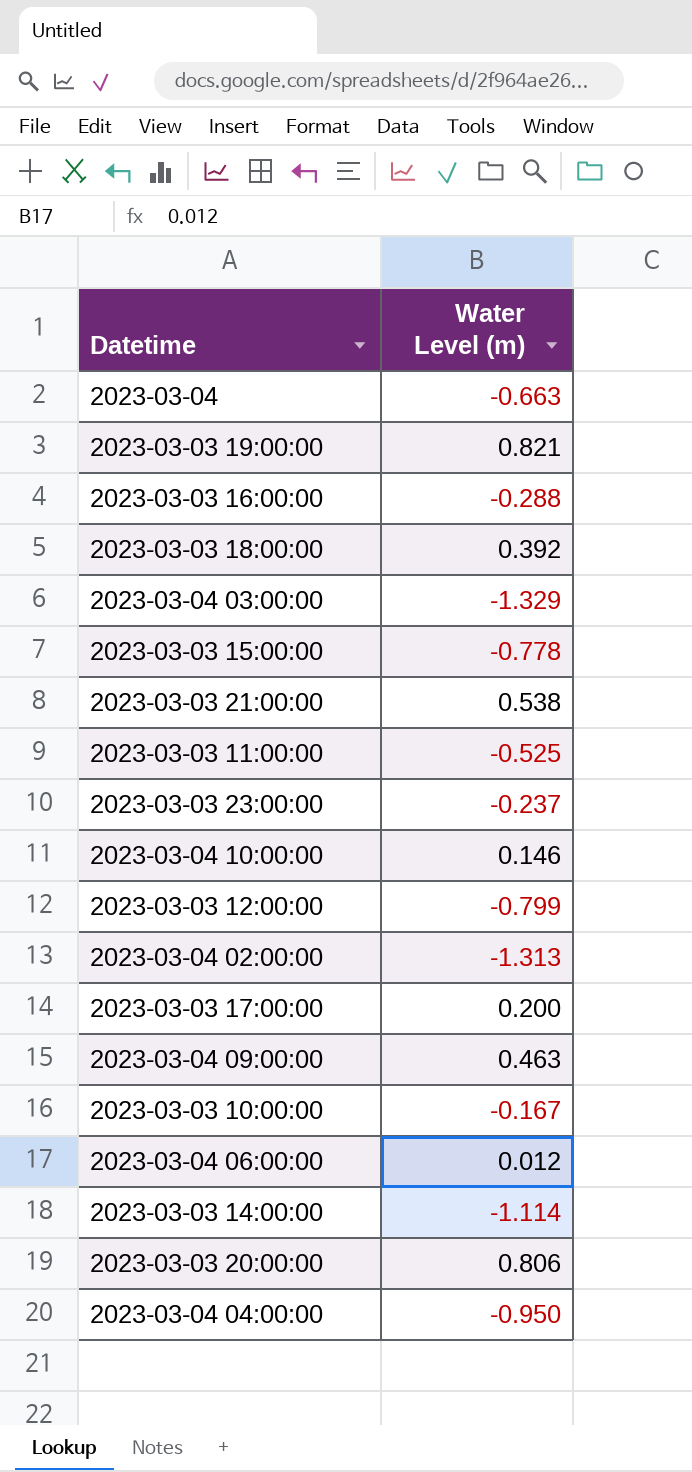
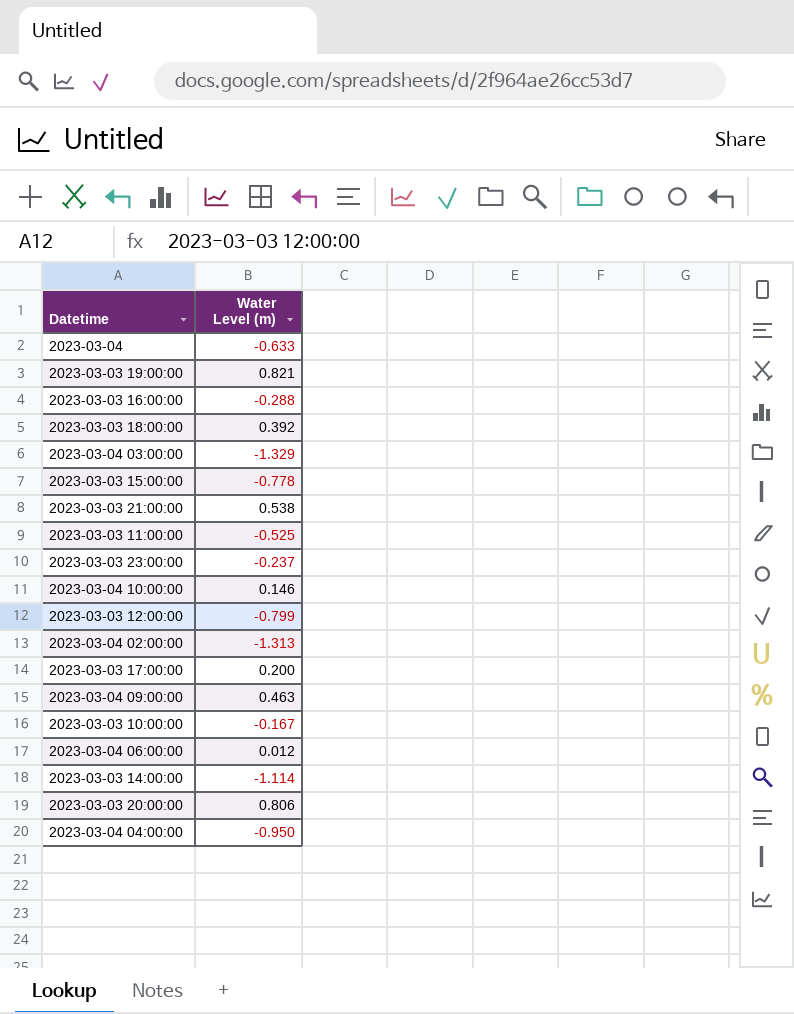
2023-03-04 | Water Level (m): -0.663 -> -0.633

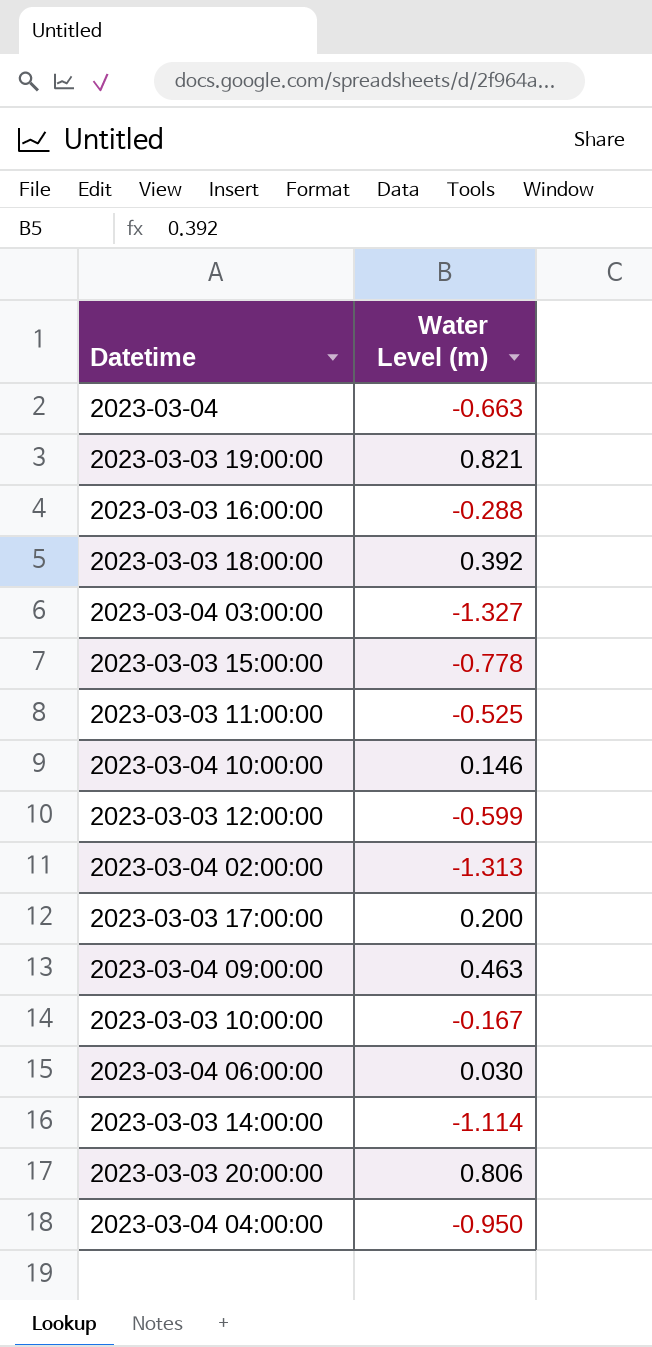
row 2023-03-03 21:00:00: 0.538 -> none
row 2023-03-03 23:00:00: -0.237 -> none
2023-03-04 | Water Level (m): -0.633 -> -0.663
2023-03-04 03:00:00 | Water Level (m): -1.329 -> -1.327
2023-03-03 12:00:00 | Water Level (m): -0.799 -> -0.599
2023-03-04 06:00:00 | Water Level (m): 0.012 -> 0.030

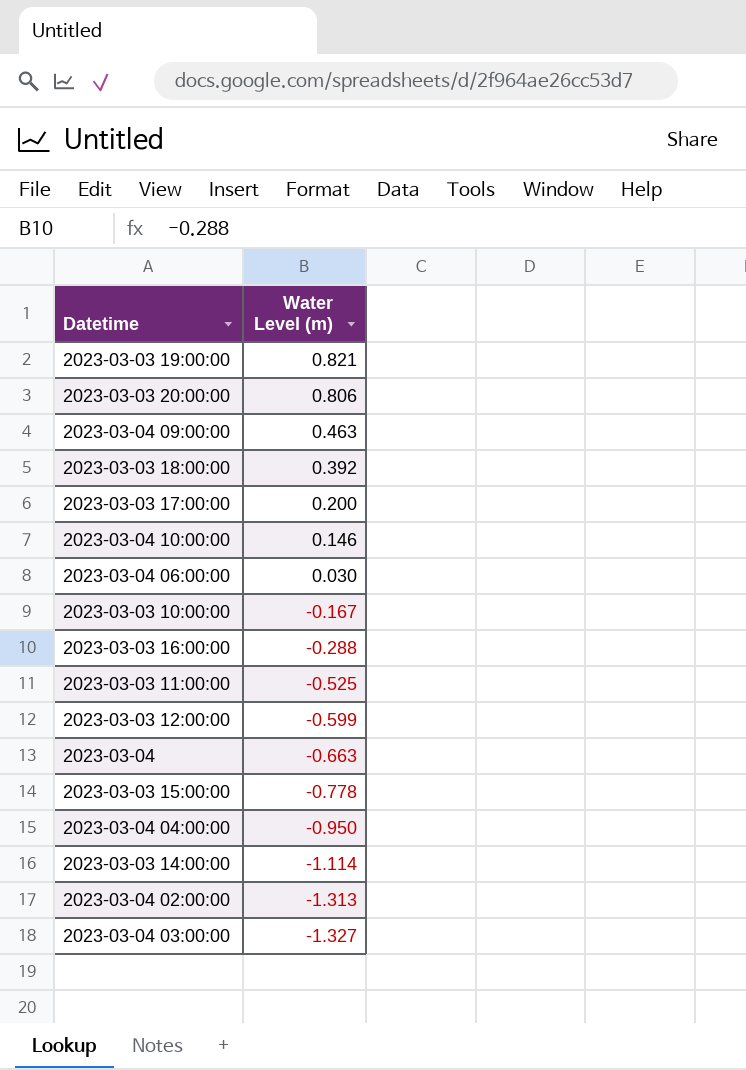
row order: none -> Water Level (m) descending

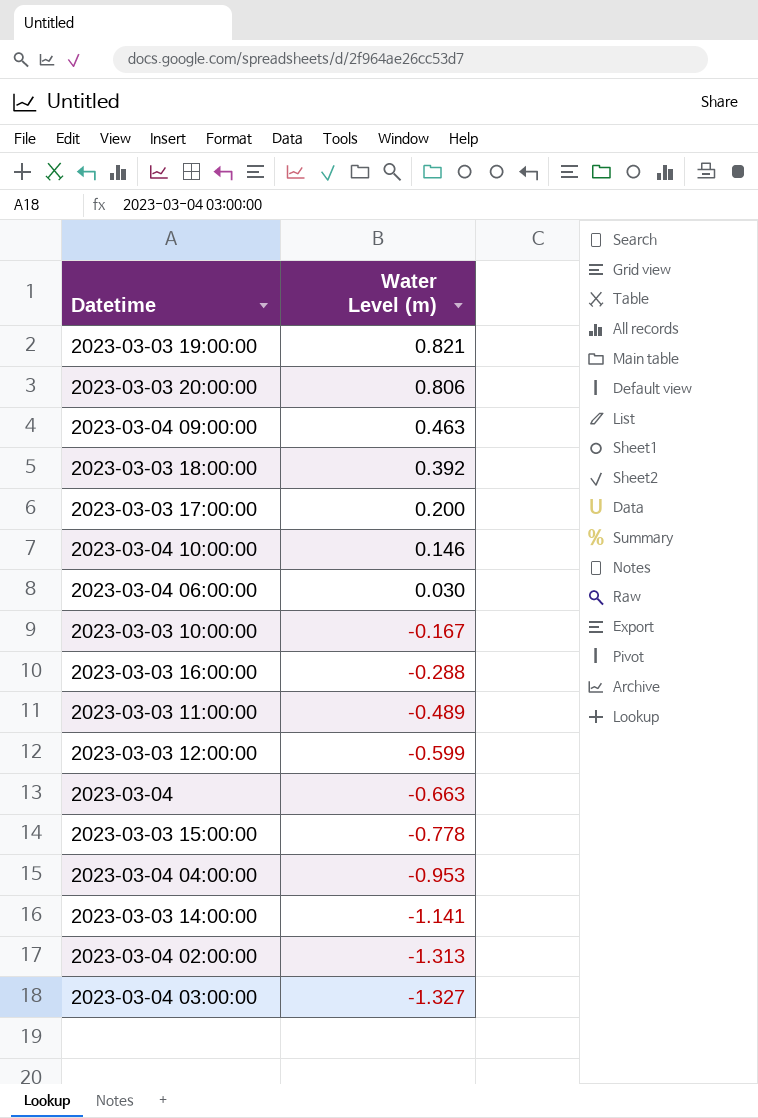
2023-03-03 11:00:00 | Water Level (m): -0.525 -> -0.489
2023-03-04 04:00:00 | Water Level (m): -0.950 -> -0.953
2023-03-03 14:00:00 | Water Level (m): -1.114 -> -1.141

